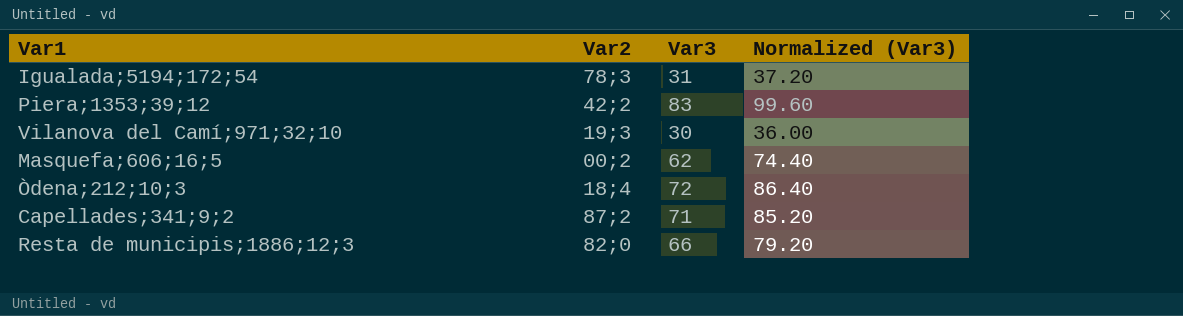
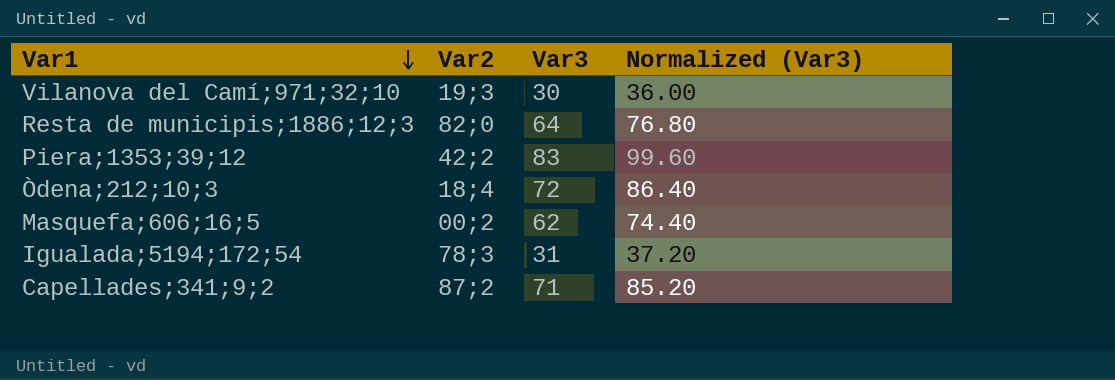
row order: none -> Var1 descending
Resta de municipis;1886;12;3 | Var3: 66 -> 64
Resta de municipis;1886;12;3 | Normalized (Var3): 79.20 -> 76.80

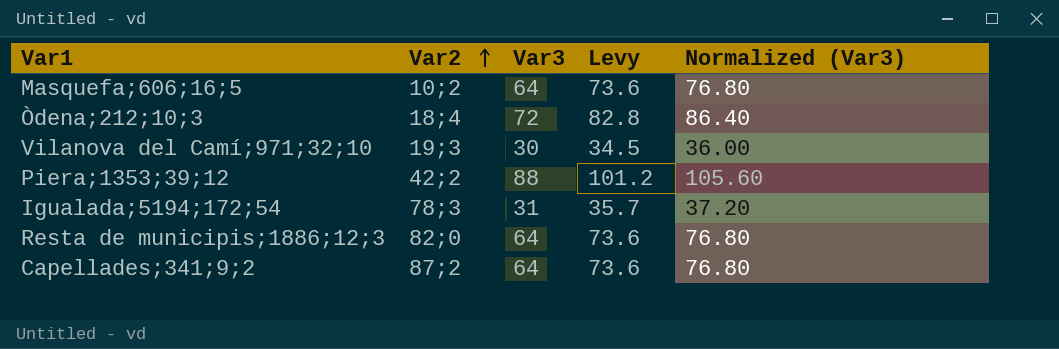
row order: Var1 descending -> Var2 ascending
column Levy | formula: none -> [Var3] * 1.15
Masquefa;606;16;5 | Var2: 00;2 -> 10;2
Masquefa;606;16;5 | Var3: 62 -> 64
Masquefa;606;16;5 | Normalized (Var3): 74.40 -> 76.80
Piera;1353;39;12 | Var3: 83 -> 88
Piera;1353;39;12 | Normalized (Var3): 99.60 -> 105.60
Capellades;341;9;2 | Var3: 71 -> 64
Capellades;341;9;2 | Normalized (Var3): 85.20 -> 76.80

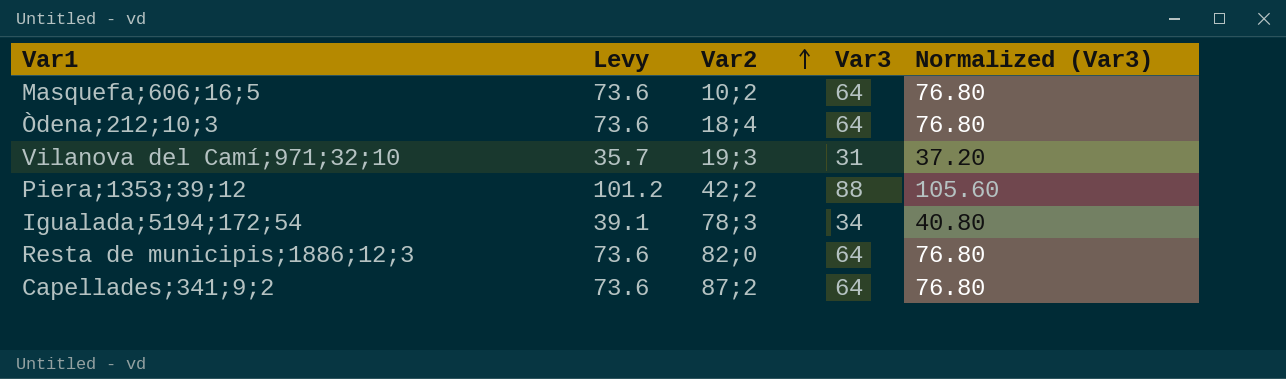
column Levy | position: 4 -> 2
Òdena;212;10;3 | Levy: 82.8 -> 73.6
Òdena;212;10;3 | Var3: 72 -> 64
Òdena;212;10;3 | Normalized (Var3): 86.40 -> 76.80
Vilanova del Camí;971;32;10 | Levy: 34.5 -> 35.7
Vilanova del Camí;971;32;10 | Var3: 30 -> 31
Vilanova del Camí;971;32;10 | Normalized (Var3): 36.00 -> 37.20
Igualada;5194;172;54 | Levy: 35.7 -> 39.1
Igualada;5194;172;54 | Var3: 31 -> 34
Igualada;5194;172;54 | Normalized (Var3): 37.20 -> 40.80

